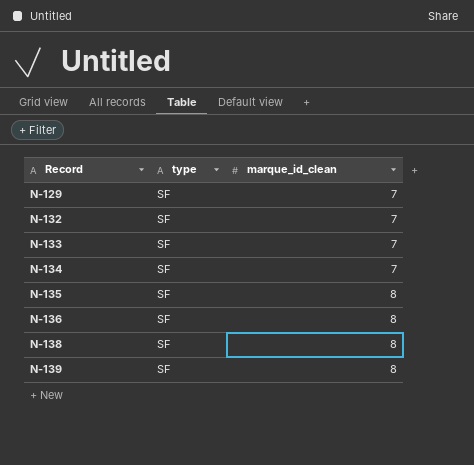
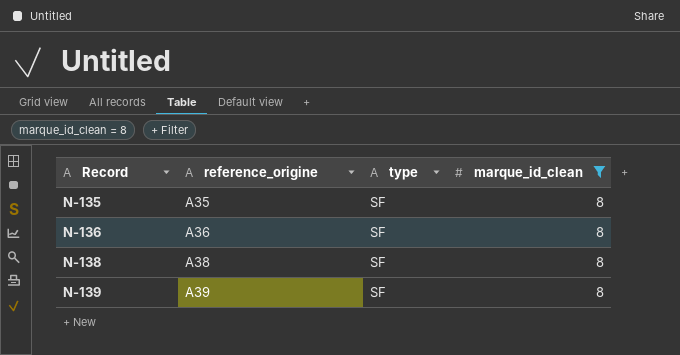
filter: none -> marque_id_clean = 8
column reference_origine | position: none -> 2

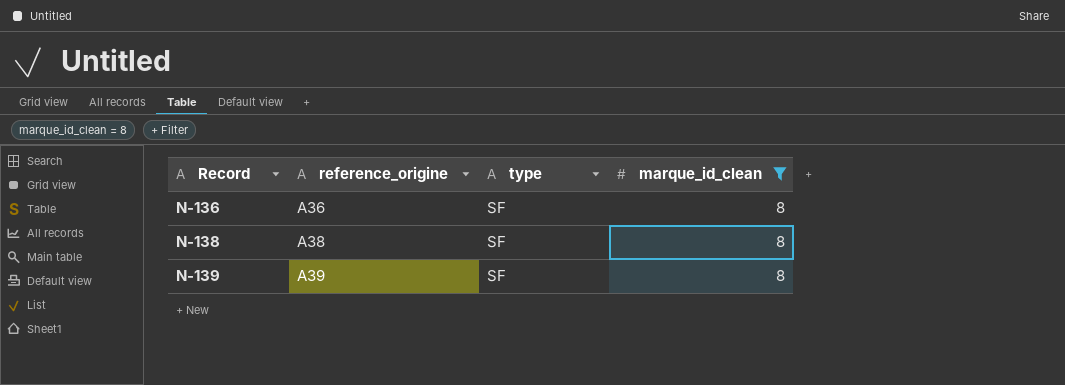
row N-135: A35 | SF | 8 -> none

